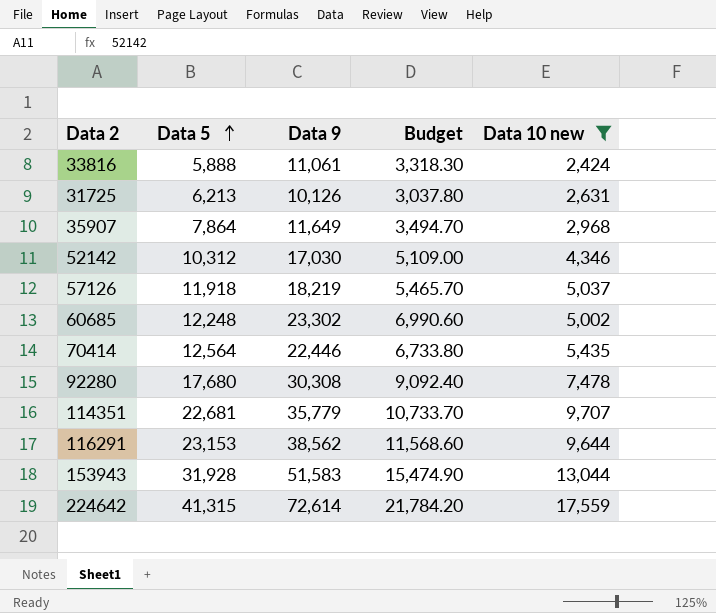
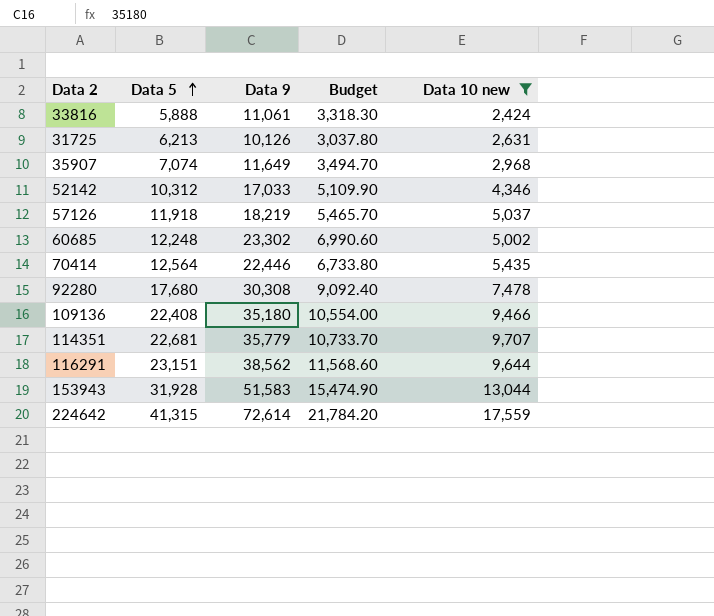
35907 | Data 5: 7,864 -> 7,074
52142 | Data 9: 17,030 -> 17,033
52142 | Budget: 5,109.00 -> 5,109.90
row 109136: none -> 22,408 | 35,180 | 10,554.00 | 9,466
116291 | Data 5: 23,153 -> 23,151

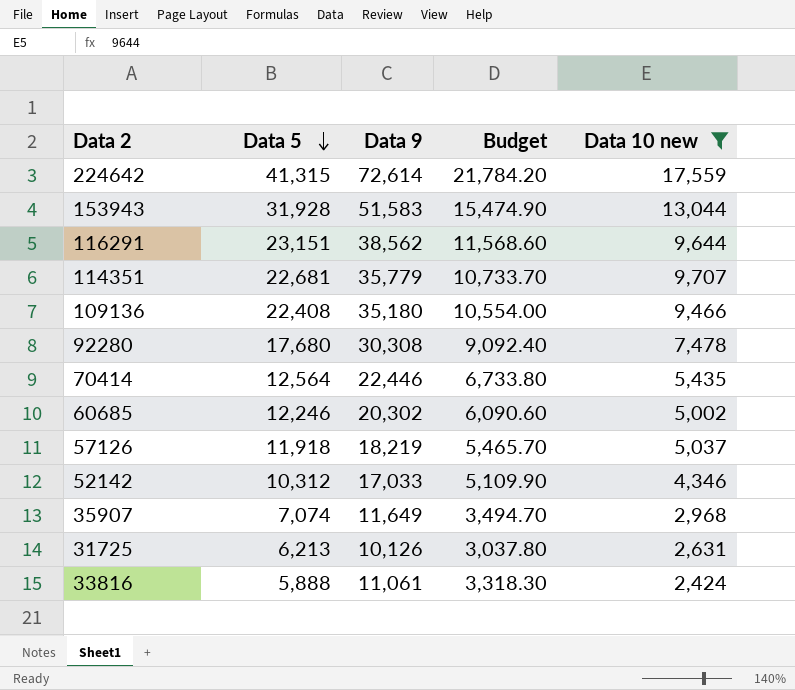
row order: Data 5 ascending -> Data 5 descending
60685 | Data 5: 12,248 -> 12,246
60685 | Data 9: 23,302 -> 20,302
60685 | Budget: 6,990.60 -> 6,090.60

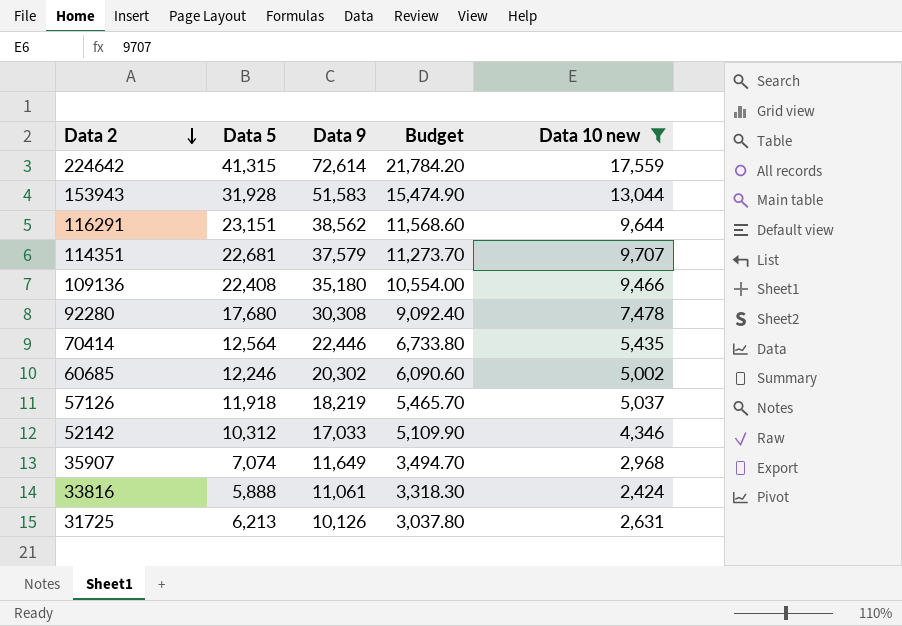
row order: Data 5 descending -> Data 2 descending
114351 | Data 9: 35,779 -> 37,579
114351 | Budget: 10,733.70 -> 11,273.70

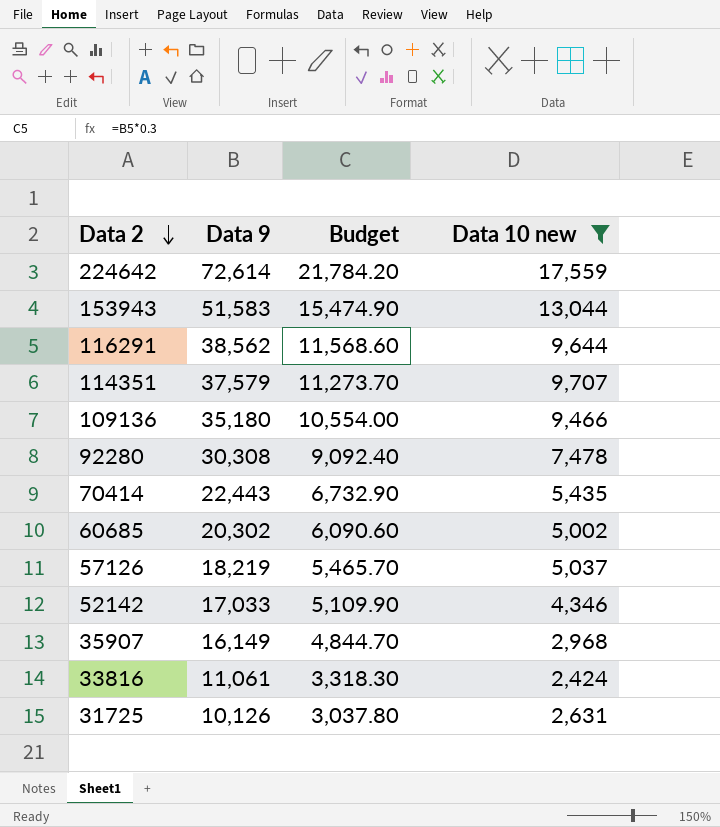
column Data 5 | position: 2 -> none
70414 | Data 9: 22,446 -> 22,443
70414 | Budget: 6,733.80 -> 6,732.90
35907 | Data 9: 11,649 -> 16,149
35907 | Budget: 3,494.70 -> 4,844.70

